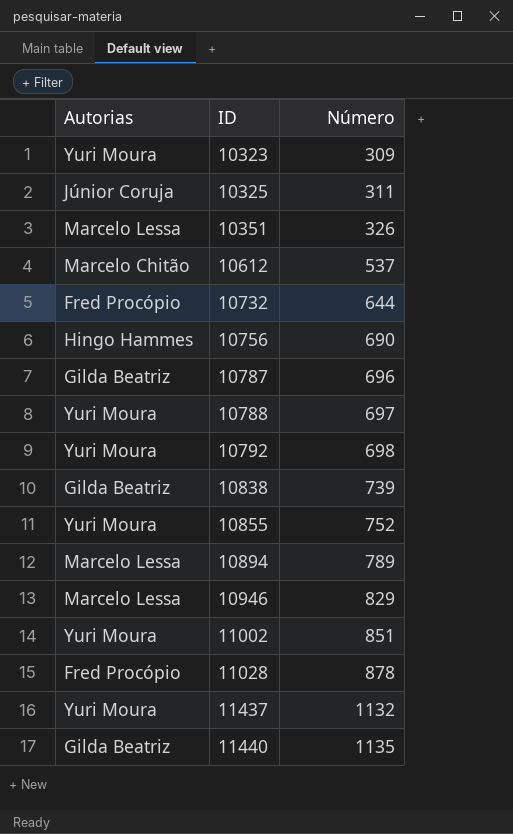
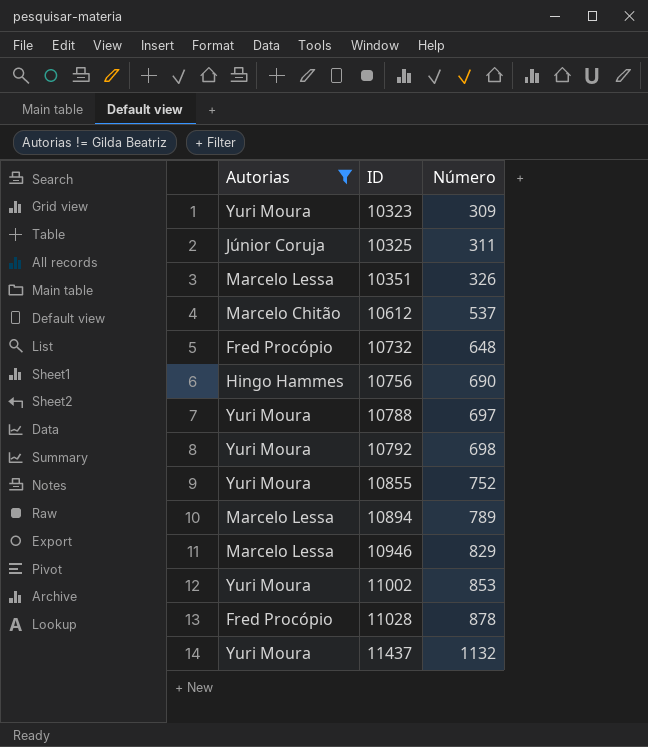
filter: none -> Autorias != Gilda Beatriz
10732 | Número: 644 -> 648
11002 | Número: 851 -> 853

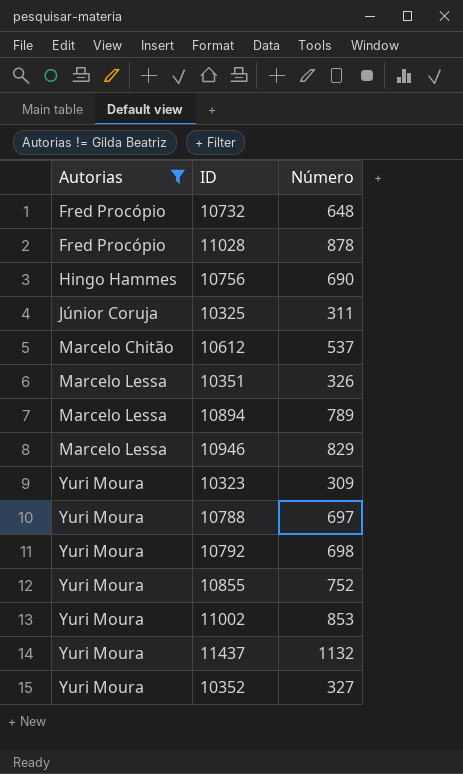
row order: ID ascending -> Autorias ascending
row 10352: none -> Yuri Moura | 327

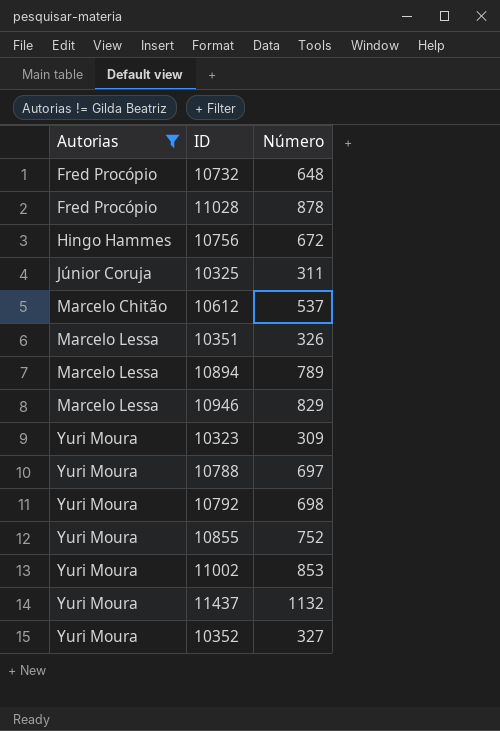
10756 | Número: 690 -> 672

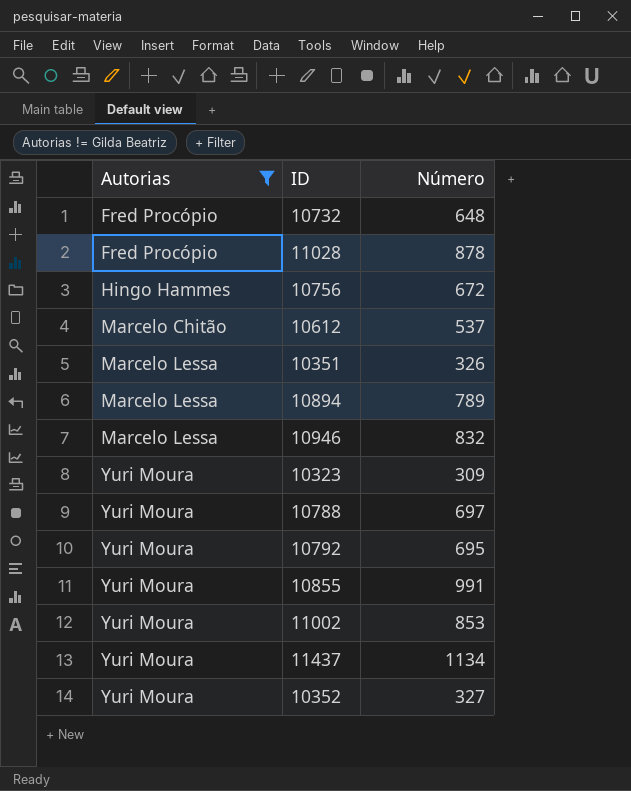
row 10325: Júnior Coruja | 311 -> none
10946 | Número: 829 -> 832
10792 | Número: 698 -> 695
10855 | Número: 752 -> 991
11437 | Número: 1132 -> 1134

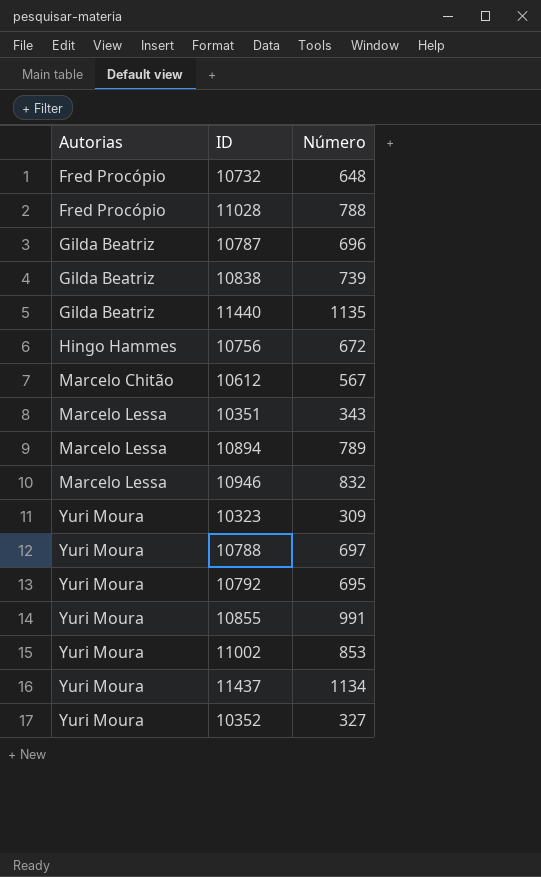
filter: Autorias != Gilda Beatriz -> none
11028 | Número: 878 -> 788
10612 | Número: 537 -> 567
10351 | Número: 326 -> 343

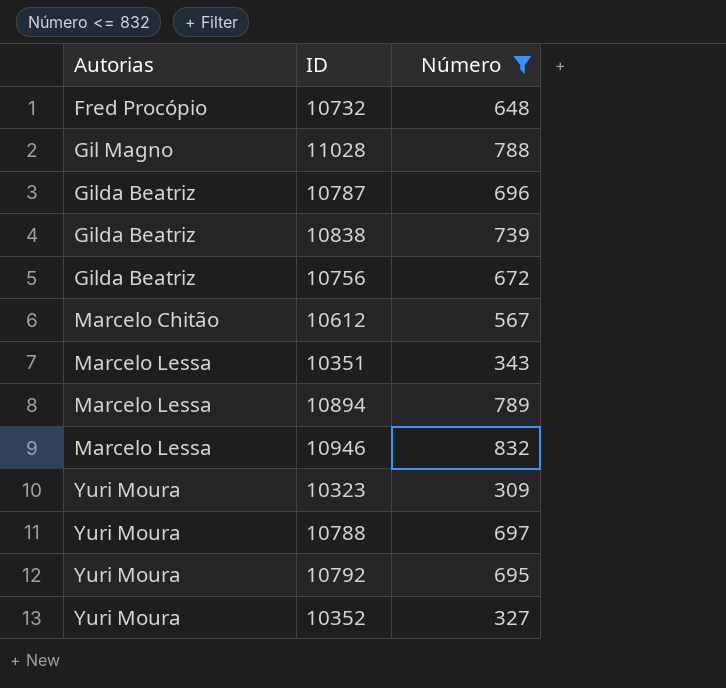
filter: none -> Número <= 832
11028 | Autorias: Fred Procópio -> Gil Magno
10756 | Autorias: Hingo Hammes -> Gilda Beatriz

